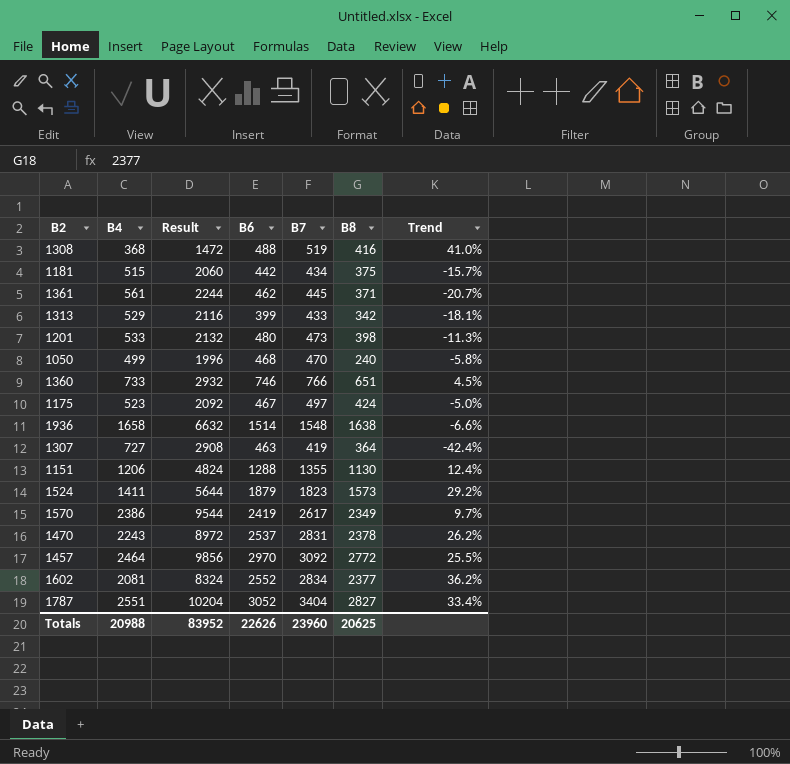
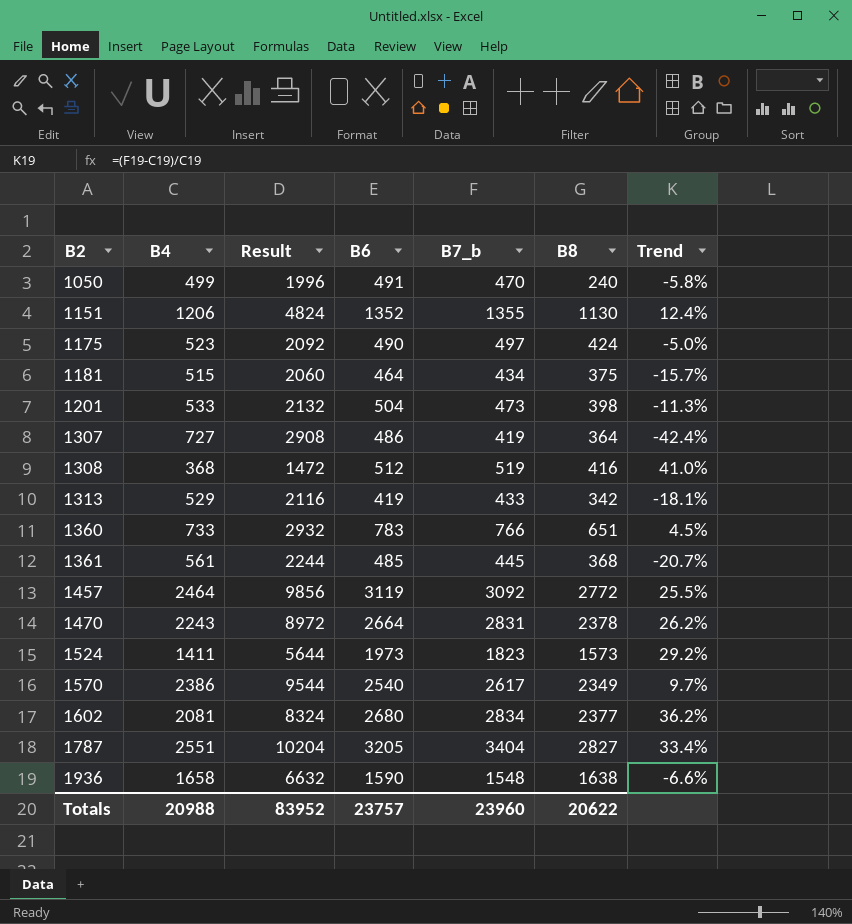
row order: none -> B2 ascending
column name: B7 -> B7_b
1050 | B6: 468 -> 491
1151 | B6: 1288 -> 1352
1175 | B6: 467 -> 490
1181 | B6: 442 -> 464
1201 | B6: 480 -> 504
1307 | B6: 463 -> 486
1308 | B6: 488 -> 512
1313 | B6: 399 -> 419
1360 | B6: 746 -> 783
1361 | B6: 462 -> 485
1361 | B8: 371 -> 368
1457 | B6: 2970 -> 3119
1470 | B6: 2537 -> 2664
1524 | B6: 1879 -> 1973
1570 | B6: 2419 -> 2540
1602 | B6: 2552 -> 2680
1787 | B6: 3052 -> 3205
1936 | B6: 1514 -> 1590
Totals | B6: 22626 -> 23757
Totals | B8: 20625 -> 20622

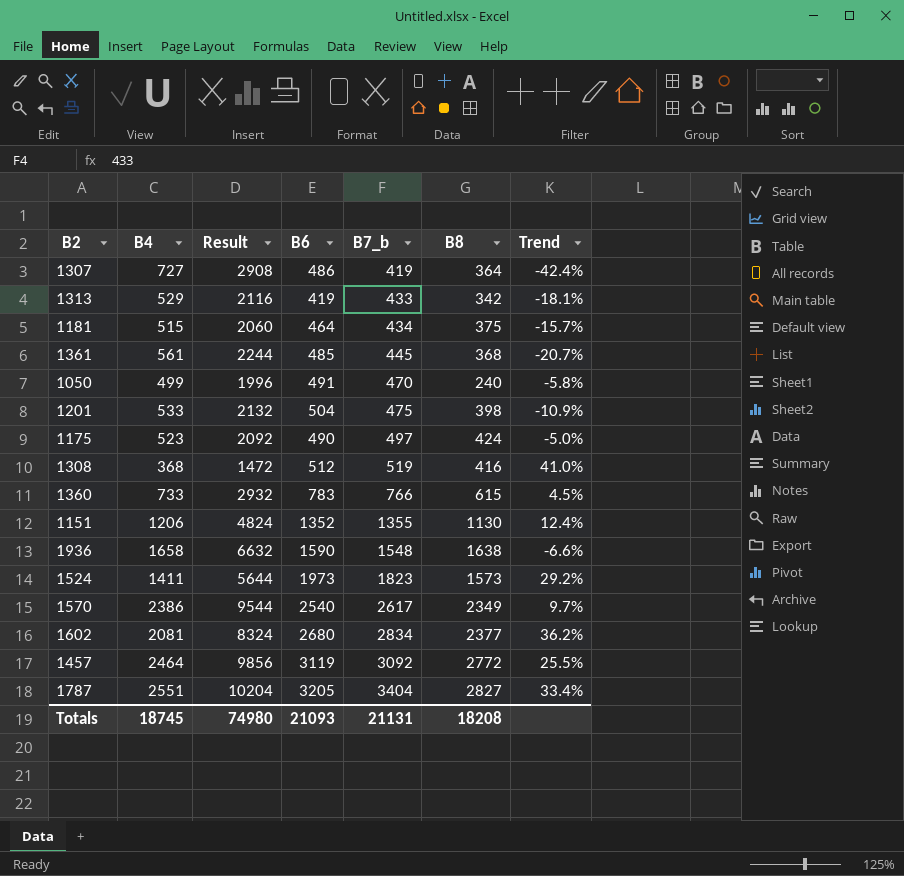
row order: B2 ascending -> B7_b ascending
row 1470: 2243 | 8972 | 2664 | 2831 | 2378 | 26.2% -> none
1201 | B7_b: 473 -> 475
1201 | Trend: -11.3% -> -10.9%
1360 | B8: 651 -> 615
Totals | B4: 20988 -> 18745
Totals | Result: 83952 -> 74980
Totals | B6: 23757 -> 21093
Totals | B7_b: 23960 -> 21131
Totals | B8: 20622 -> 18208

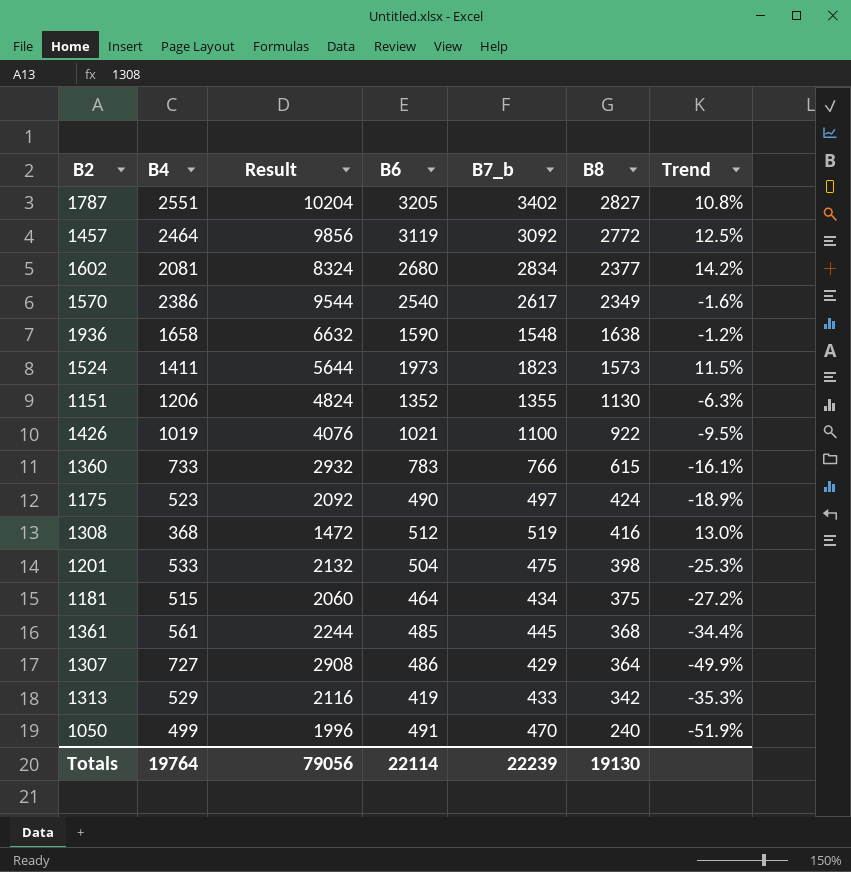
row order: B7_b ascending -> B8 descending
column Trend | formula: ([B7_b] - [B4]) / [B4] -> ([B8] - [B4]) / [B4]
1787 | B7_b: 3404 -> 3402
row 1426: none -> 1019 | 4076 | 1021 | 1100 | 922 | -9.5%
1307 | B7_b: 419 -> 429
Totals | B4: 18745 -> 19764
Totals | Result: 74980 -> 79056
Totals | B6: 21093 -> 22114
Totals | B7_b: 21131 -> 22239
Totals | B8: 18208 -> 19130

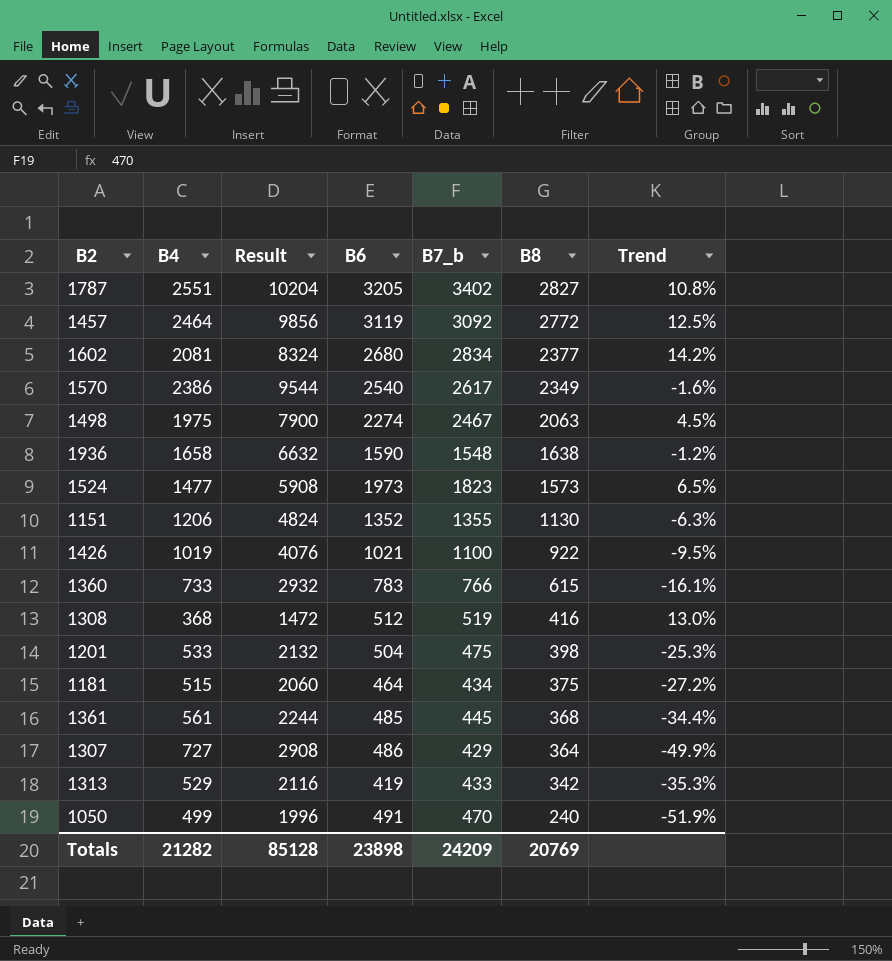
row 1175: 523 | 2092 | 490 | 497 | 424 | -18.9% -> none
row 1498: none -> 1975 | 7900 | 2274 | 2467 | 2063 | 4.5%
1524 | B4: 1411 -> 1477
1524 | Result: 5644 -> 5908
1524 | Trend: 11.5% -> 6.5%
Totals | B4: 19764 -> 21282
Totals | Result: 79056 -> 85128
Totals | B6: 22114 -> 23898
Totals | B7_b: 22239 -> 24209
Totals | B8: 19130 -> 20769

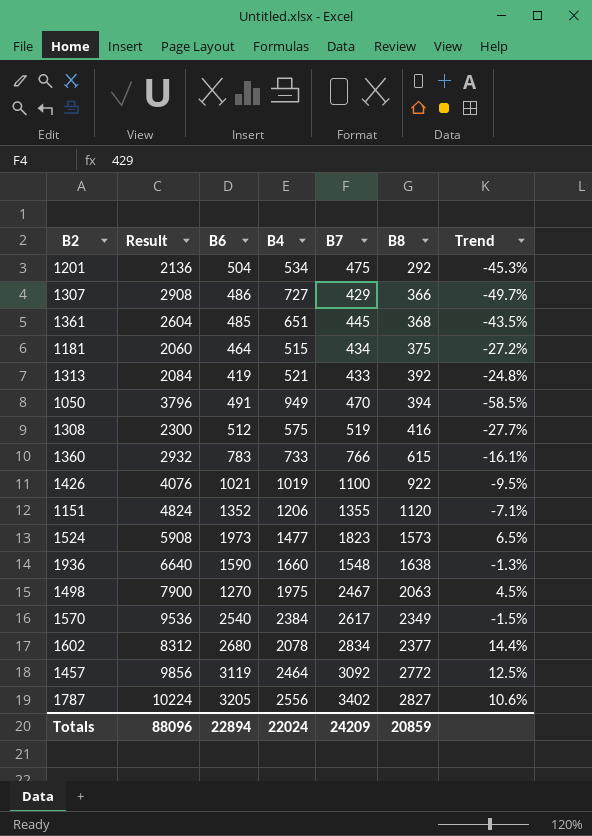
row order: B8 descending -> B8 ascending
column B4 | position: 2 -> 4
column name: B7_b -> B7
1201 | Result: 2132 -> 2136
1201 | B4: 533 -> 534
1201 | B8: 398 -> 292
1201 | Trend: -25.3% -> -45.3%
1307 | B8: 364 -> 366
1307 | Trend: -49.9% -> -49.7%
1361 | Result: 2244 -> 2604
1361 | B4: 561 -> 651
1361 | Trend: -34.4% -> -43.5%
1313 | Result: 2116 -> 2084
1313 | B4: 529 -> 521
1313 | B8: 342 -> 392
1313 | Trend: -35.3% -> -24.8%
1050 | Result: 1996 -> 3796
1050 | B4: 499 -> 949
1050 | B8: 240 -> 394
1050 | Trend: -51.9% -> -58.5%
1308 | Result: 1472 -> 2300
1308 | B4: 368 -> 575
1308 | Trend: 13.0% -> -27.7%
1151 | B8: 1130 -> 1120
1151 | Trend: -6.3% -> -7.1%
1936 | Result: 6632 -> 6640
1936 | B4: 1658 -> 1660
1936 | Trend: -1.2% -> -1.3%
1498 | B6: 2274 -> 1270
1570 | Result: 9544 -> 9536
1570 | B4: 2386 -> 2384
1570 | Trend: -1.6% -> -1.5%
1602 | Result: 8324 -> 8312
1602 | B4: 2081 -> 2078
1602 | Trend: 14.2% -> 14.4%
1787 | Result: 10204 -> 10224
1787 | B4: 2551 -> 2556
1787 | Trend: 10.8% -> 10.6%
Totals | Result: 85128 -> 88096
Totals | B6: 23898 -> 22894
Totals | B4: 21282 -> 22024
Totals | B8: 20769 -> 20859

